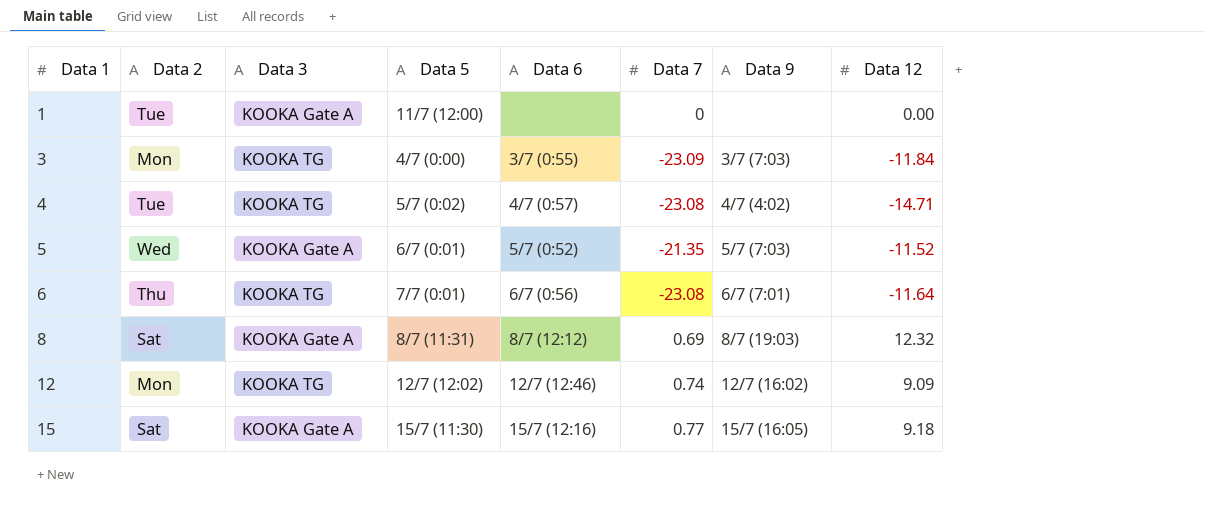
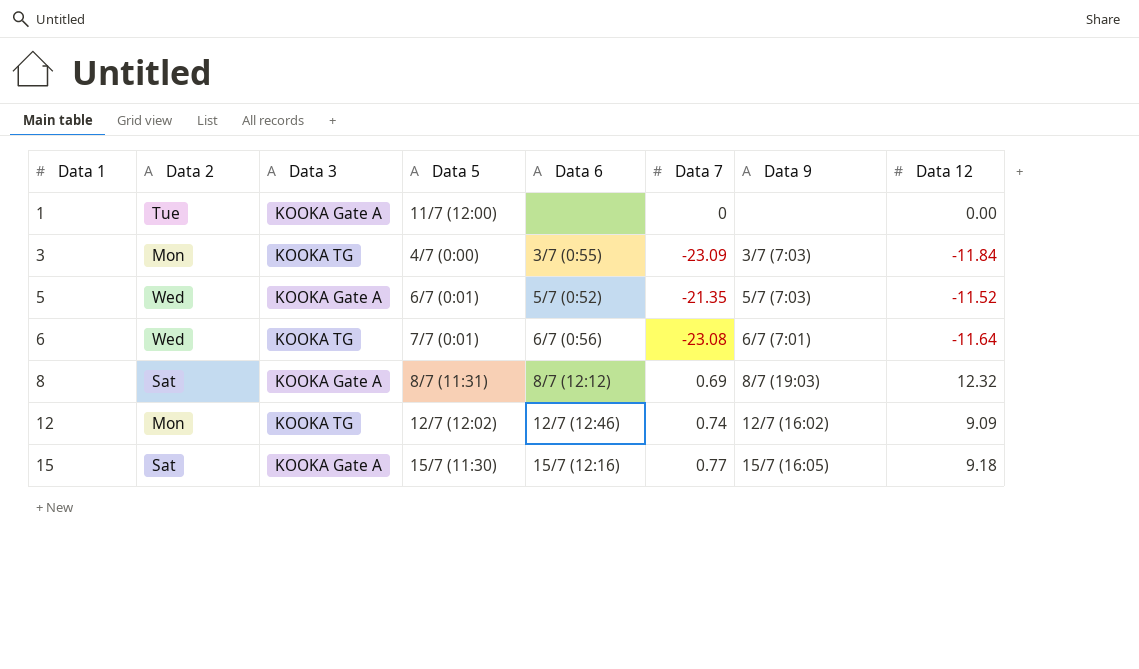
row 4: Tue | KOOKA TG | 5/7 (0:02) | 4/7 (0:57) | -23.08 | 4/7 (4:02) | -14.71 -> none
6 | Data 2: Thu -> Wed

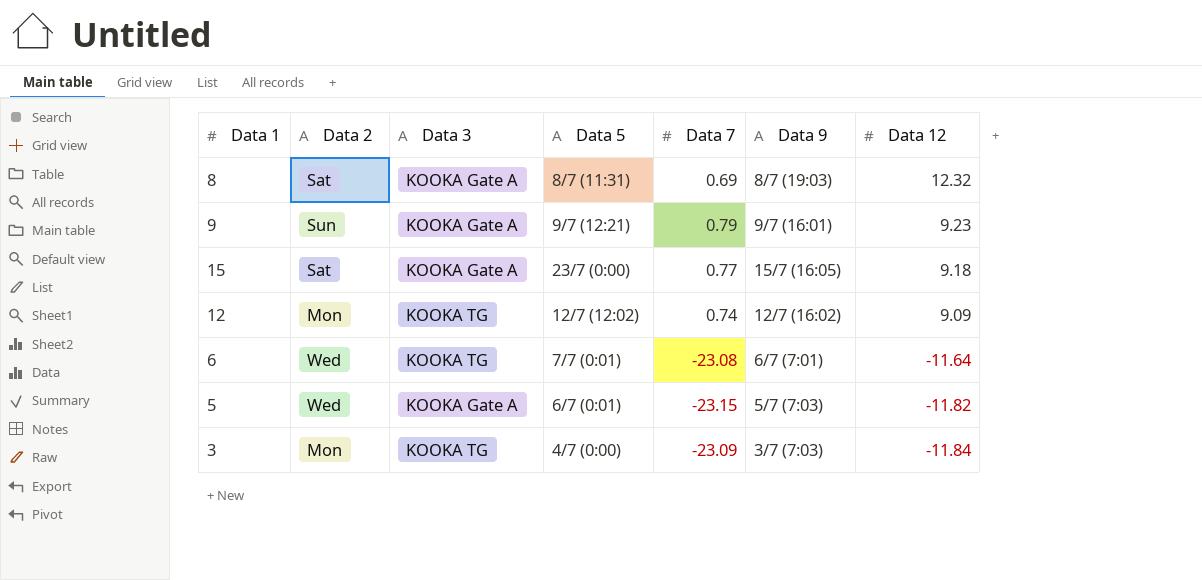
row order: Data 1 ascending -> Data 12 descending
column Data 6 | position: 5 -> none
row 1: Tue | KOOKA Gate A | 11/7 (12:00) | none | 0 | none | 0.00 -> none
row 9: none -> Sun | KOOKA Gate A | 9/7 (12:21) | 0.79 | 9/7 (16:01) | 9.23
15 | Data 5: 15/7 (11:30) -> 23/7 (0:00)
5 | Data 7: -21.35 -> -23.15
5 | Data 12: -11.52 -> -11.82

